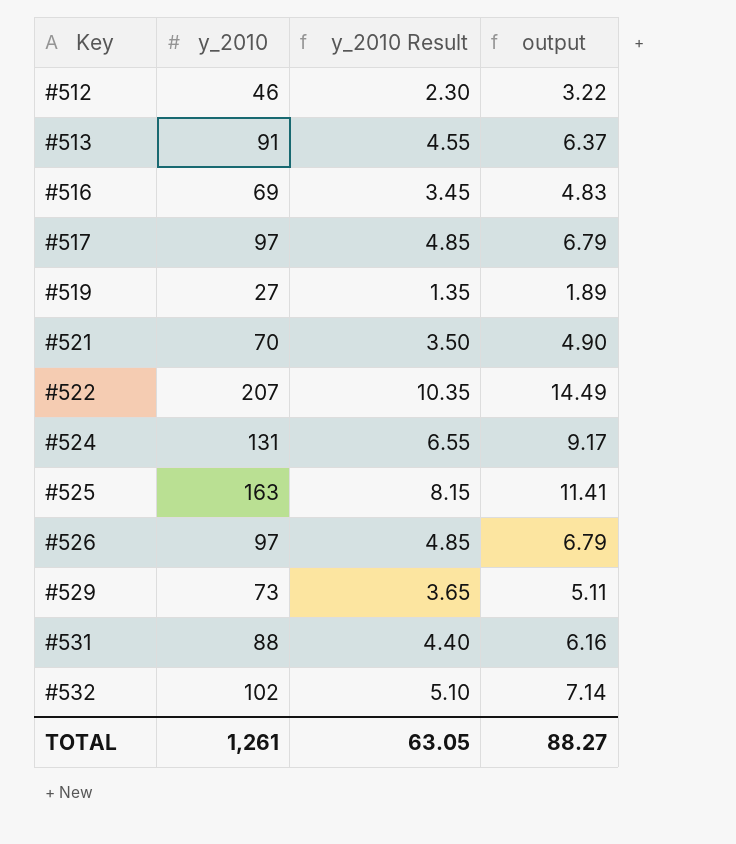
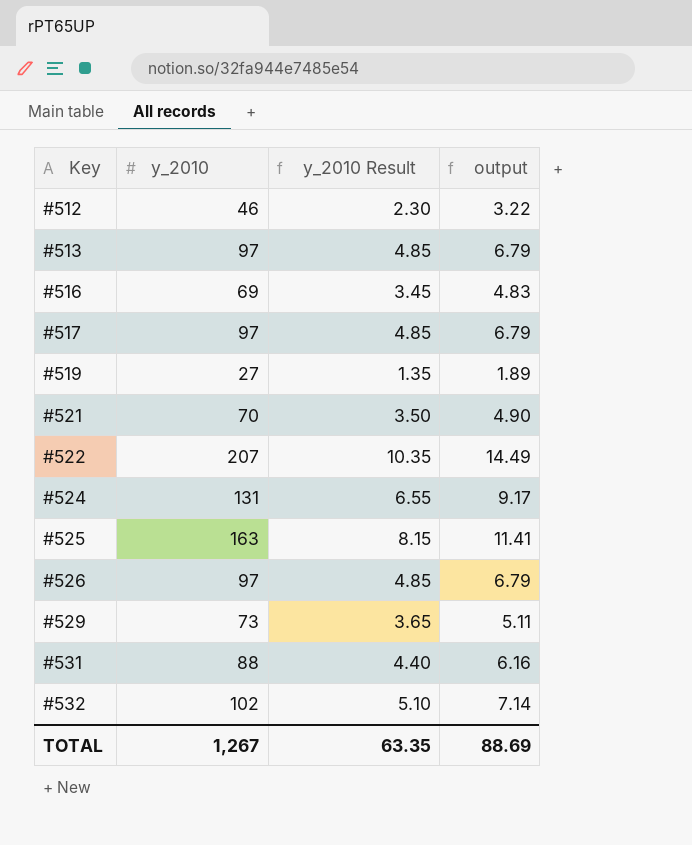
#513 | y_2010: 91 -> 97
#513 | y_2010 Result: 4.55 -> 4.85
#513 | output: 6.37 -> 6.79
TOTAL | y_2010: 1,261 -> 1,267
TOTAL | y_2010 Result: 63.05 -> 63.35
TOTAL | output: 88.27 -> 88.69

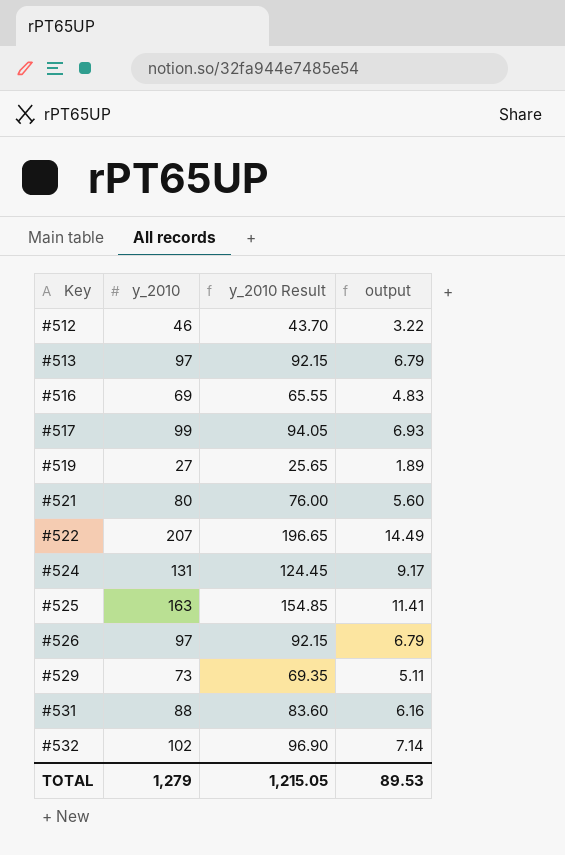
column y_2010 Result | formula: [y_2010] * 0.05 -> [y_2010] * 0.95
#517 | y_2010: 97 -> 99
#517 | output: 6.79 -> 6.93
#521 | y_2010: 70 -> 80
#521 | output: 4.90 -> 5.60
TOTAL | y_2010: 1,267 -> 1,279
TOTAL | y_2010 Result: 63.35 -> 1,215.05
TOTAL | output: 88.69 -> 89.53

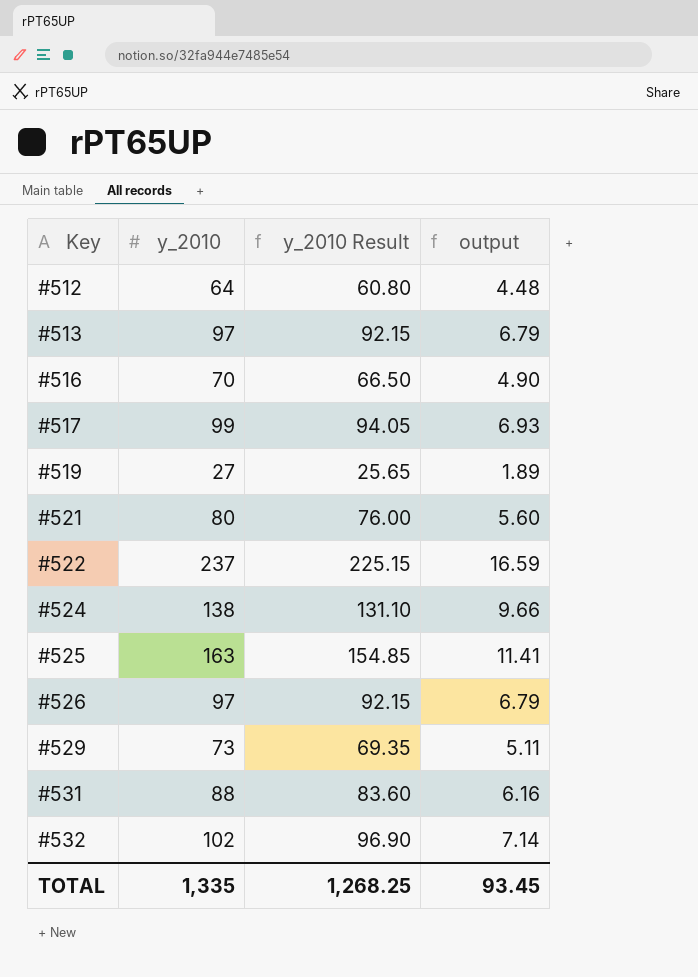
#512 | y_2010: 46 -> 64
#512 | y_2010 Result: 43.70 -> 60.80
#512 | output: 3.22 -> 4.48
#516 | y_2010: 69 -> 70
#516 | y_2010 Result: 65.55 -> 66.50
#516 | output: 4.83 -> 4.90
#522 | y_2010: 207 -> 237
#522 | y_2010 Result: 196.65 -> 225.15
#522 | output: 14.49 -> 16.59
#524 | y_2010: 131 -> 138
#524 | y_2010 Result: 124.45 -> 131.10
#524 | output: 9.17 -> 9.66
TOTAL | y_2010: 1,279 -> 1,335
TOTAL | y_2010 Result: 1,215.05 -> 1,268.25
TOTAL | output: 89.53 -> 93.45

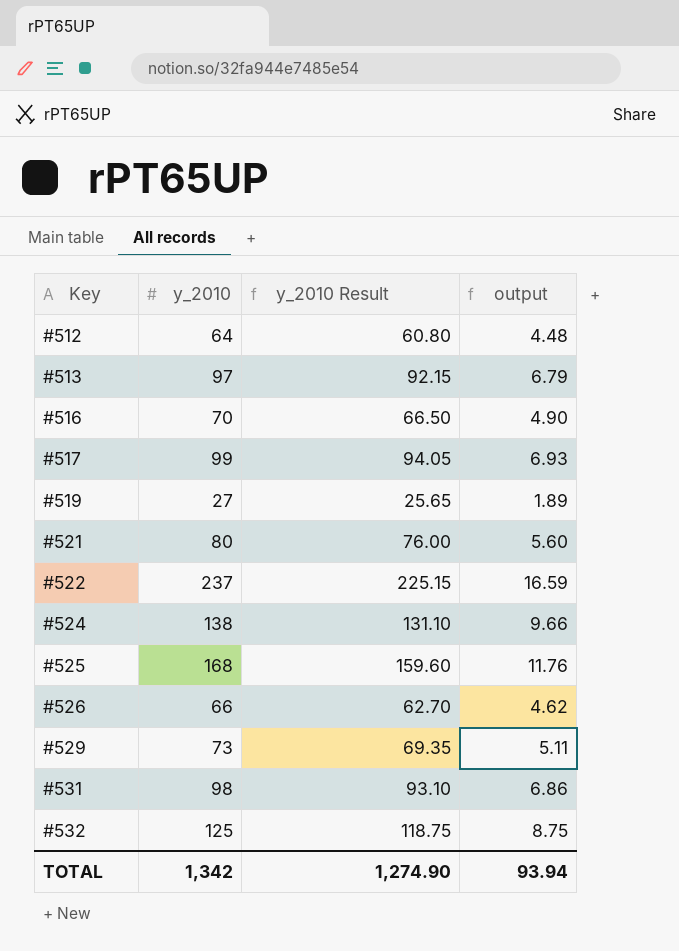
#525 | y_2010: 163 -> 168
#525 | y_2010 Result: 154.85 -> 159.60
#525 | output: 11.41 -> 11.76
#526 | y_2010: 97 -> 66
#526 | y_2010 Result: 92.15 -> 62.70
#526 | output: 6.79 -> 4.62
#531 | y_2010: 88 -> 98
#531 | y_2010 Result: 83.60 -> 93.10
#531 | output: 6.16 -> 6.86
#532 | y_2010: 102 -> 125
#532 | y_2010 Result: 96.90 -> 118.75
#532 | output: 7.14 -> 8.75
TOTAL | y_2010: 1,335 -> 1,342
TOTAL | y_2010 Result: 1,268.25 -> 1,274.90
TOTAL | output: 93.45 -> 93.94

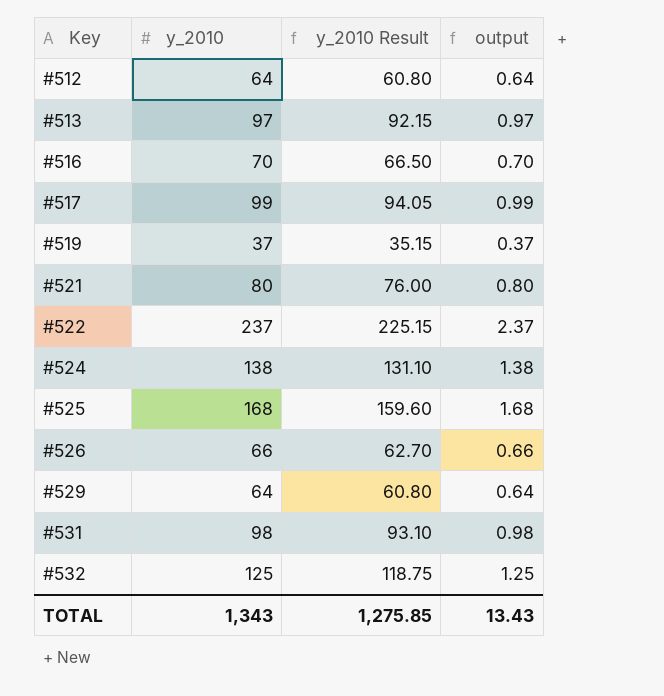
column output | formula: [y_2010] * 0.07 -> [y_2010] * 0.01
#519 | y_2010: 27 -> 37
#519 | y_2010 Result: 25.65 -> 35.15
#529 | y_2010: 73 -> 64
#529 | y_2010 Result: 69.35 -> 60.80
TOTAL | y_2010: 1,342 -> 1,343
TOTAL | y_2010 Result: 1,274.90 -> 1,275.85
TOTAL | output: 93.94 -> 13.43

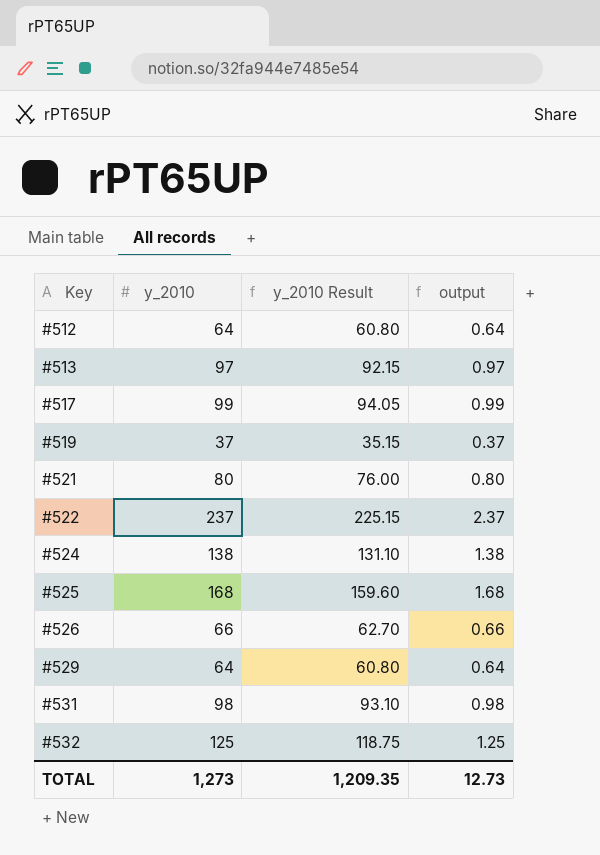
row #516: 70 | 66.50 | 0.70 -> none
TOTAL | y_2010: 1,343 -> 1,273
TOTAL | y_2010 Result: 1,275.85 -> 1,209.35
TOTAL | output: 13.43 -> 12.73

